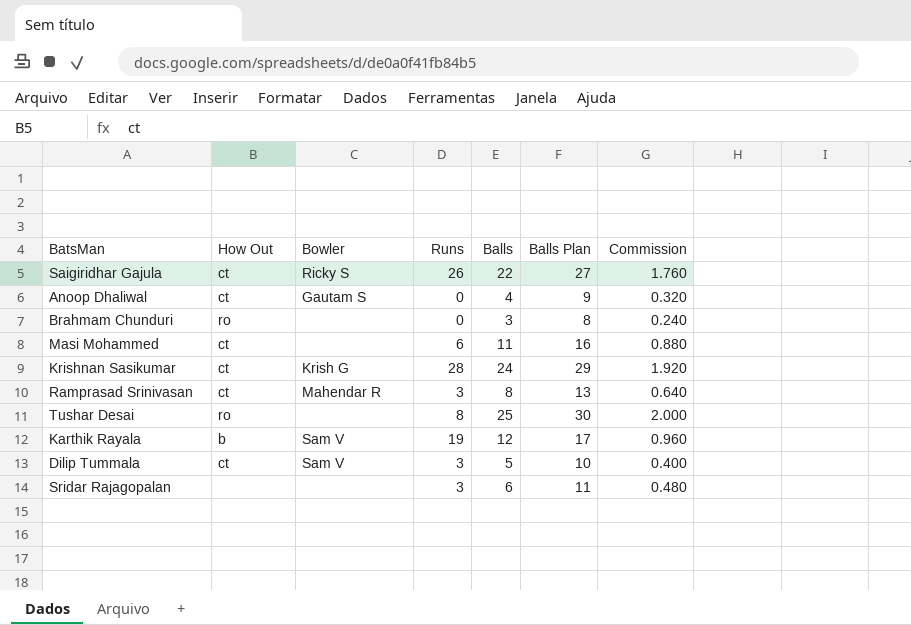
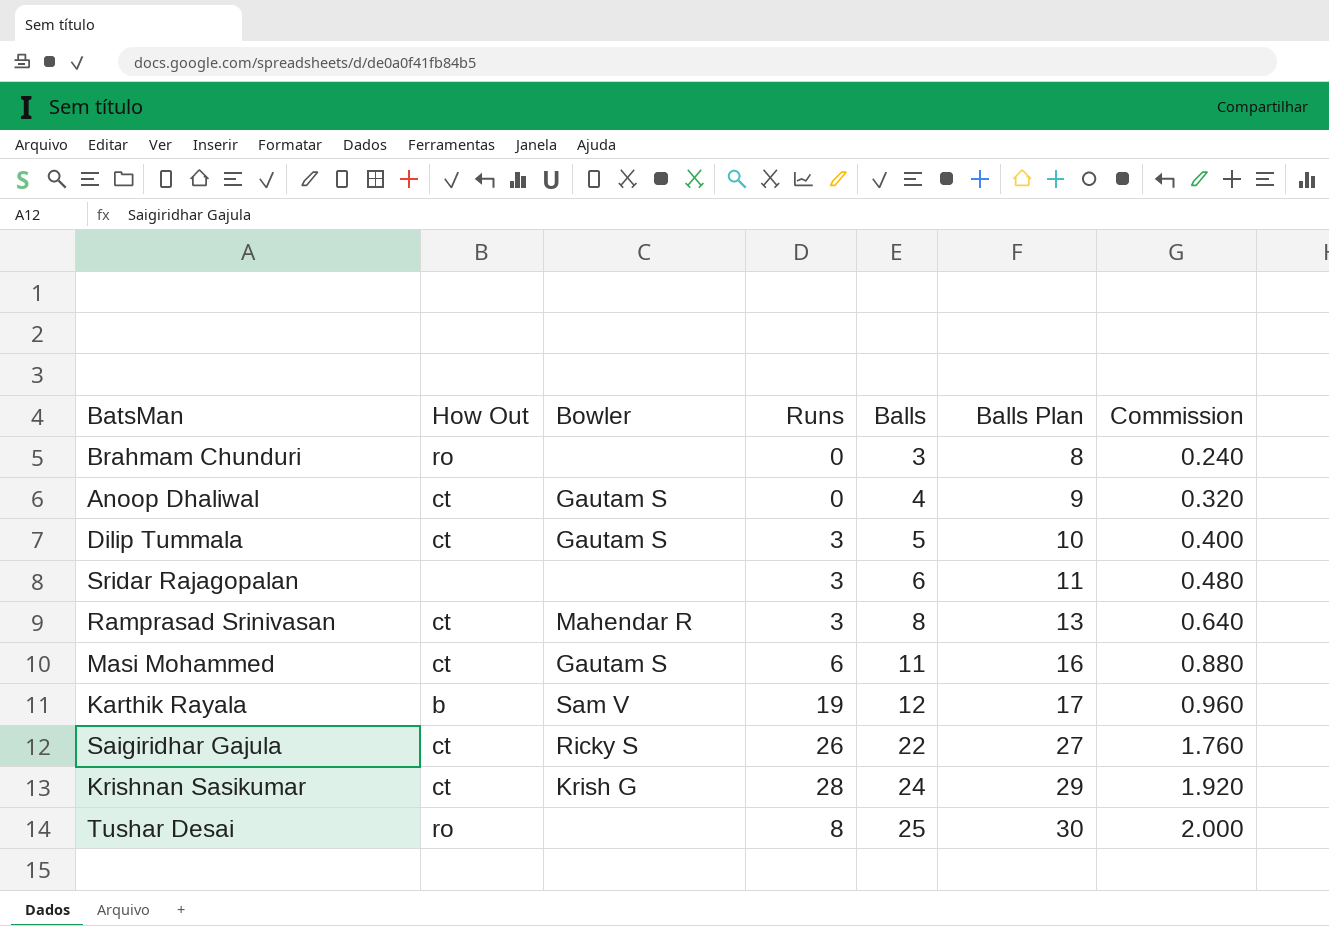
row order: none -> Balls ascending
Dilip Tummala | Bowler: Sam V -> Gautam S
Masi Mohammed | Bowler: none -> Gautam S

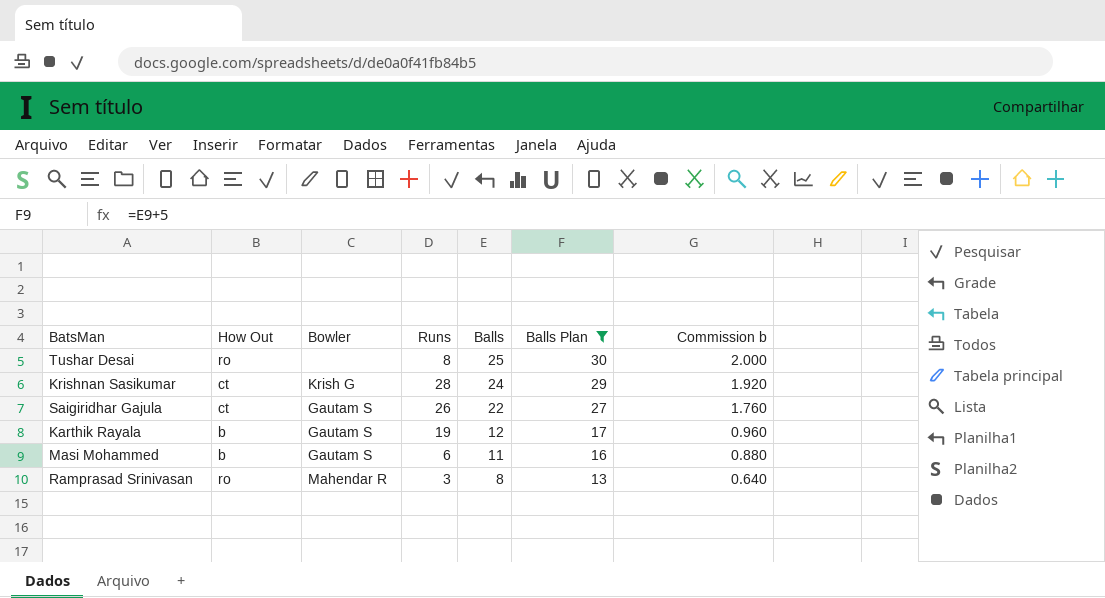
filter: none -> Balls Plan >= 13
row order: Balls ascending -> Balls descending
column name: Commission -> Commission b
Saigiridhar Gajula | Bowler: Ricky S -> Gautam S
Karthik Rayala | Bowler: Sam V -> Gautam S
Masi Mohammed | How Out: ct -> b
Ramprasad Srinivasan | How Out: ct -> ro

